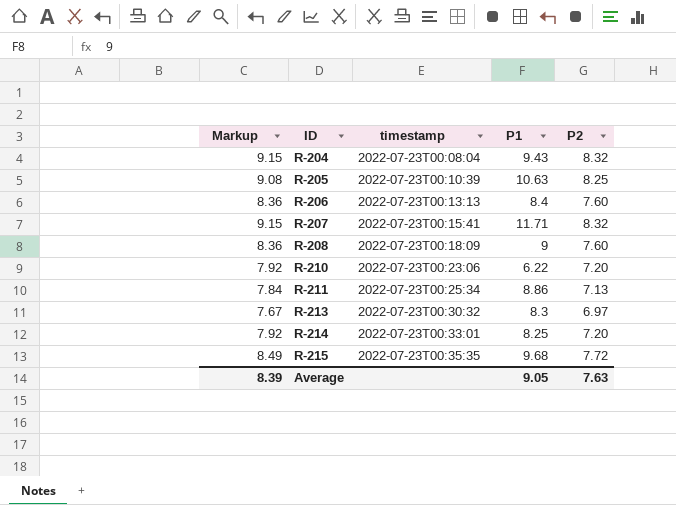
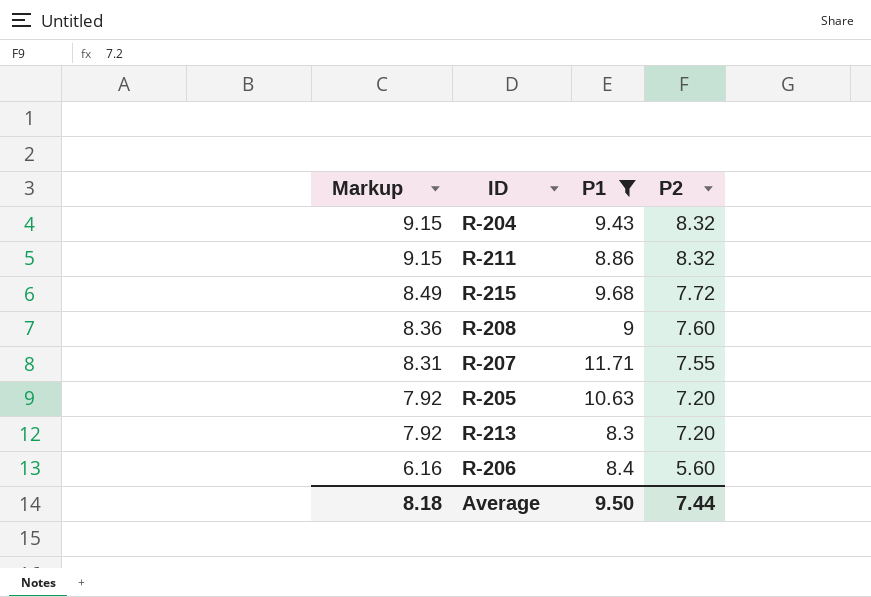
filter: none -> P1 >= 8.3
row order: ID ascending -> Markup descending
column timestamp | position: 3 -> none
R-211 | Markup: 7.84 -> 9.15
R-211 | P2: 7.13 -> 8.32
R-207 | Markup: 9.15 -> 8.31
R-207 | P2: 8.32 -> 7.55
R-205 | Markup: 9.08 -> 7.92
R-205 | P2: 8.25 -> 7.20
R-213 | Markup: 7.67 -> 7.92
R-213 | P2: 6.97 -> 7.20
R-206 | Markup: 8.36 -> 6.16
R-206 | P2: 7.60 -> 5.60
Average | Markup: 8.39 -> 8.18
Average | P1: 9.05 -> 9.50
Average | P2: 7.63 -> 7.44

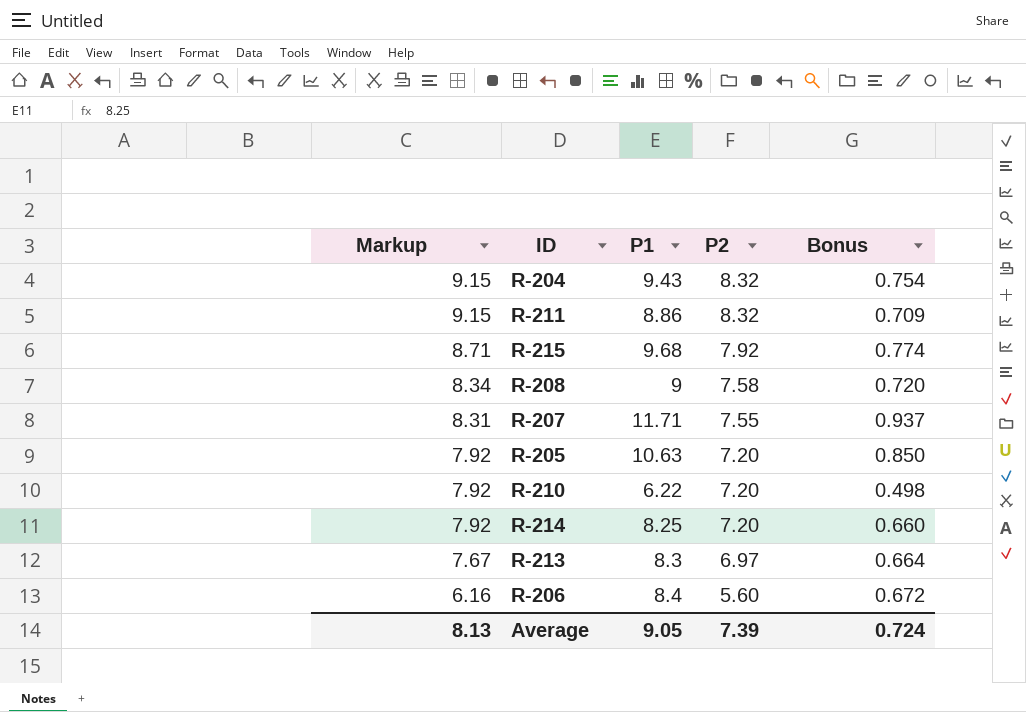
filter: P1 >= 8.3 -> none
column Bonus | formula: none -> [P1] * 0.08
R-215 | Markup: 8.49 -> 8.71
R-215 | P2: 7.72 -> 7.92
R-208 | Markup: 8.36 -> 8.34
R-208 | P2: 7.60 -> 7.58
R-213 | Markup: 7.92 -> 7.67
R-213 | P2: 7.20 -> 6.97
Average | Markup: 8.18 -> 8.13
Average | P1: 9.50 -> 9.05
Average | P2: 7.44 -> 7.39

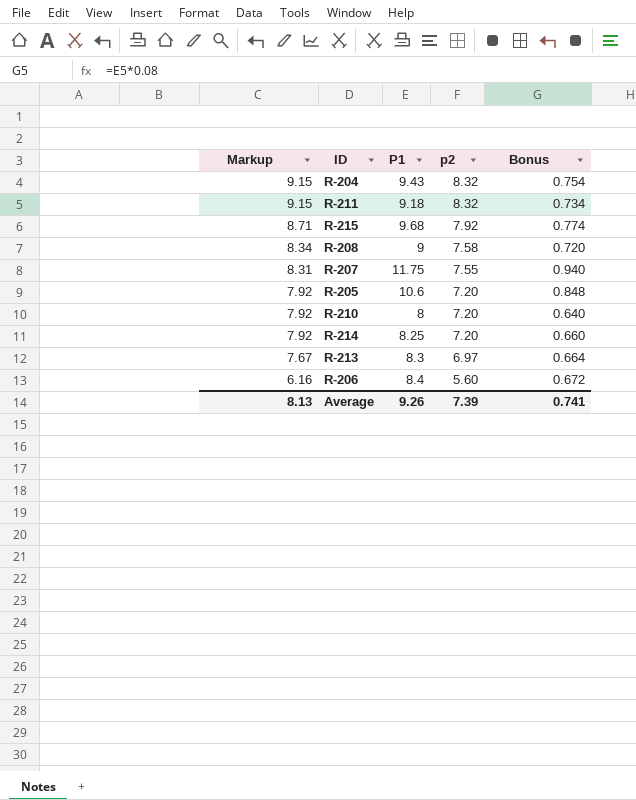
column name: P2 -> p2
R-211 | P1: 8.86 -> 9.18
R-211 | Bonus: 0.709 -> 0.734
R-207 | P1: 11.71 -> 11.75
R-207 | Bonus: 0.937 -> 0.940
R-205 | P1: 10.63 -> 10.6
R-205 | Bonus: 0.850 -> 0.848
R-210 | P1: 6.22 -> 8
R-210 | Bonus: 0.498 -> 0.640
Average | P1: 9.05 -> 9.26
Average | Bonus: 0.724 -> 0.741

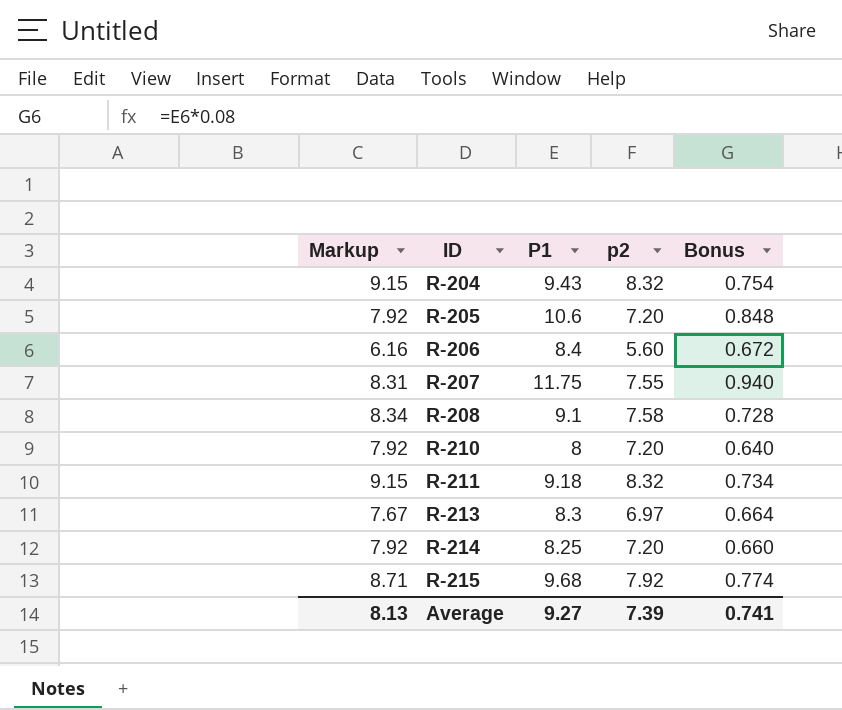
row order: Markup descending -> ID ascending
R-208 | P1: 9 -> 9.1
R-208 | Bonus: 0.720 -> 0.728
Average | P1: 9.26 -> 9.27

